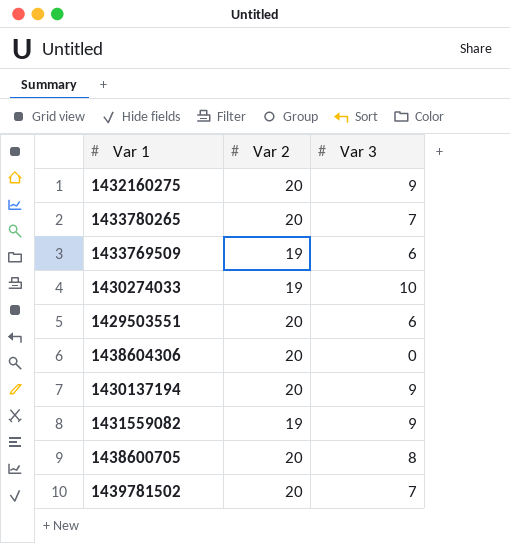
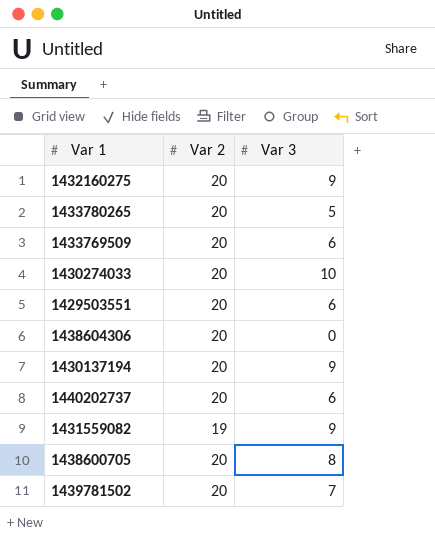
1433780265 | Var 3: 7 -> 5
1433769509 | Var 2: 19 -> 20
1430274033 | Var 2: 19 -> 20
row 1440202737: none -> 20 | 6

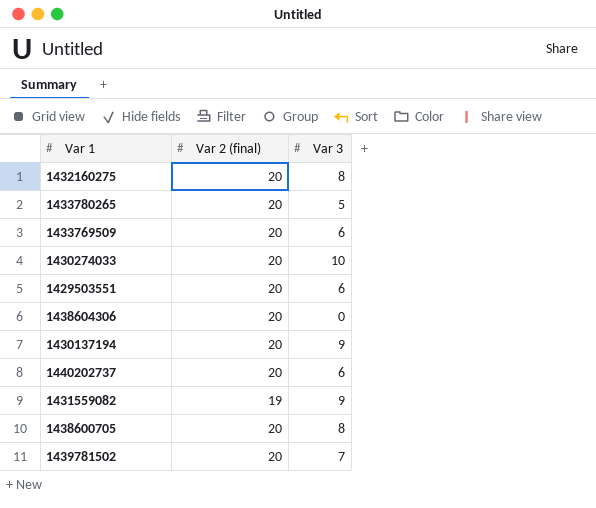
column name: Var 2 -> Var 2 (final)
1432160275 | Var 3: 9 -> 8

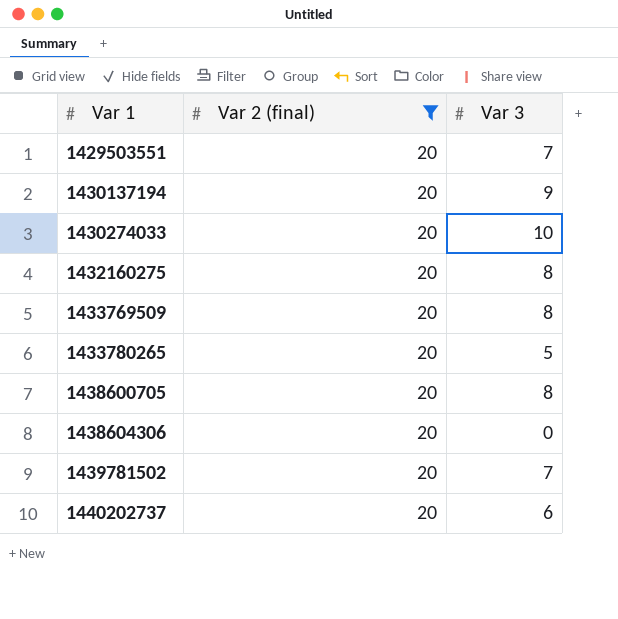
filter: none -> Var 2 (final) = 20
row order: none -> Var 1 ascending
1429503551 | Var 3: 6 -> 7
1433769509 | Var 3: 6 -> 8

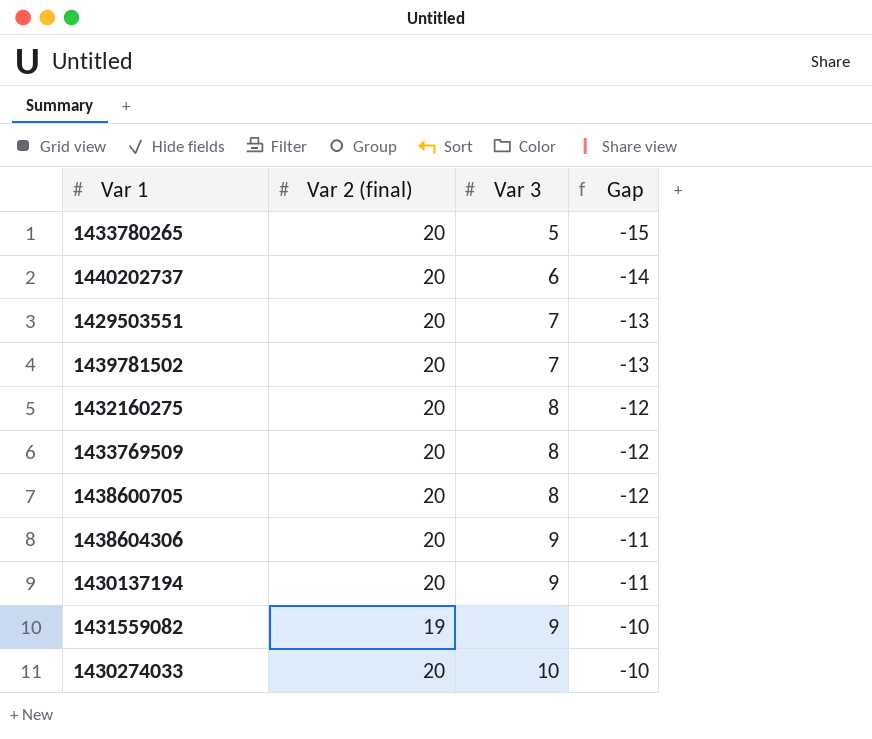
filter: Var 2 (final) = 20 -> none
row order: Var 1 ascending -> Var 3 ascending
column Gap | formula: none -> [Var 3] - [Var 2 (final)]
1438604306 | Var 3: 0 -> 9

